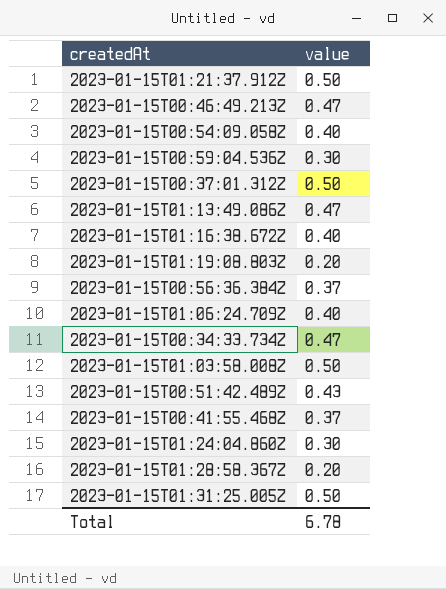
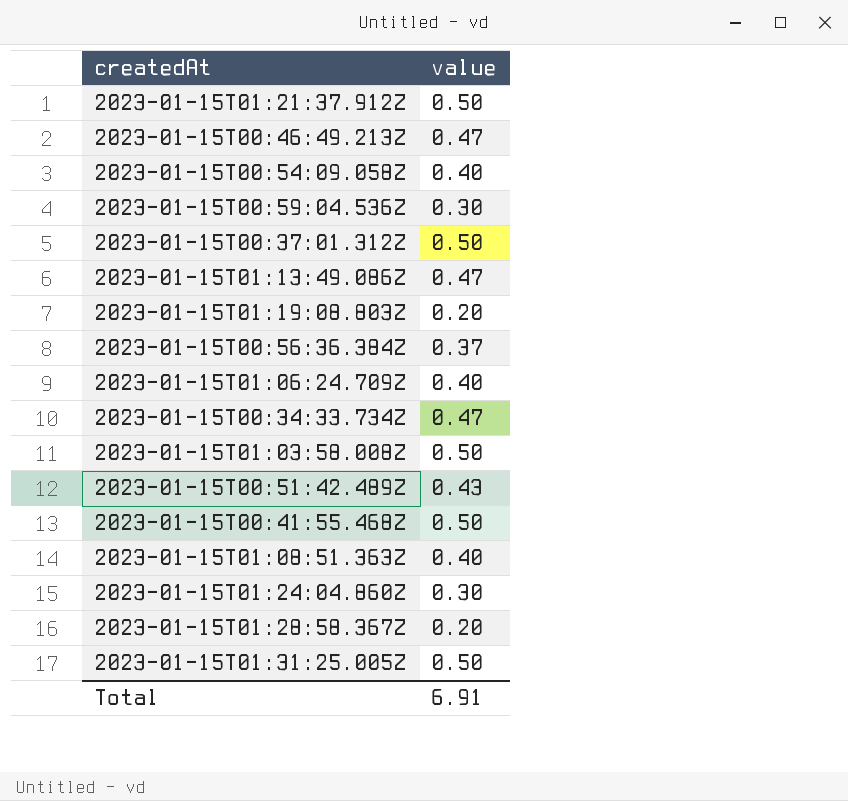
row 2023-01-15T01:16:38.672Z: 0.40 -> none
2023-01-15T00:41:55.468Z | value: 0.37 -> 0.50
row 2023-01-15T01:08:51.363Z: none -> 0.40
Total | value: 6.78 -> 6.91

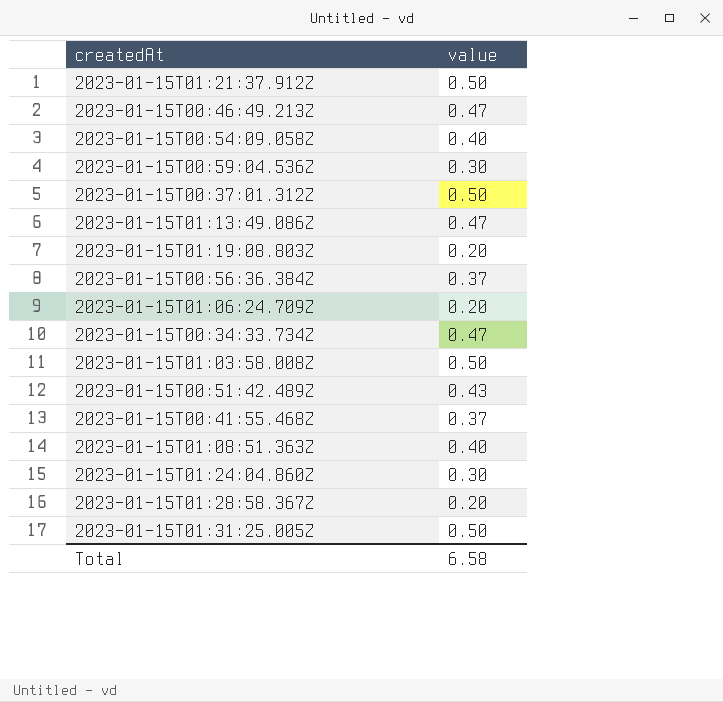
2023-01-15T01:06:24.709Z | value: 0.40 -> 0.20
2023-01-15T00:41:55.468Z | value: 0.50 -> 0.37
Total | value: 6.91 -> 6.58

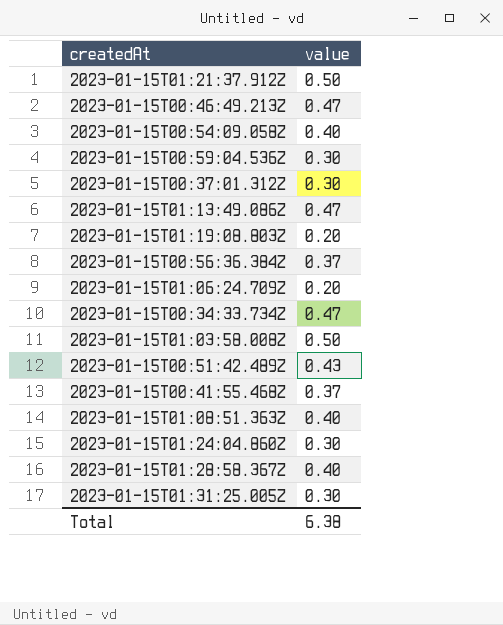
2023-01-15T00:37:01.312Z | value: 0.50 -> 0.30
2023-01-15T01:28:58.367Z | value: 0.20 -> 0.40
2023-01-15T01:31:25.005Z | value: 0.50 -> 0.30
Total | value: 6.58 -> 6.38

